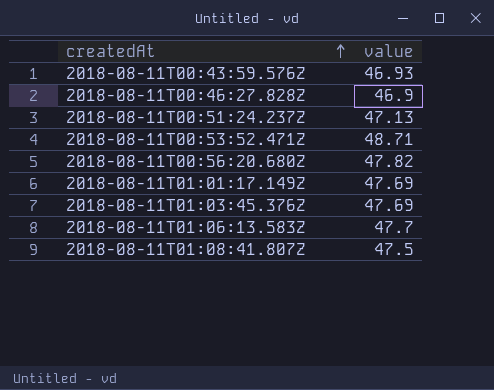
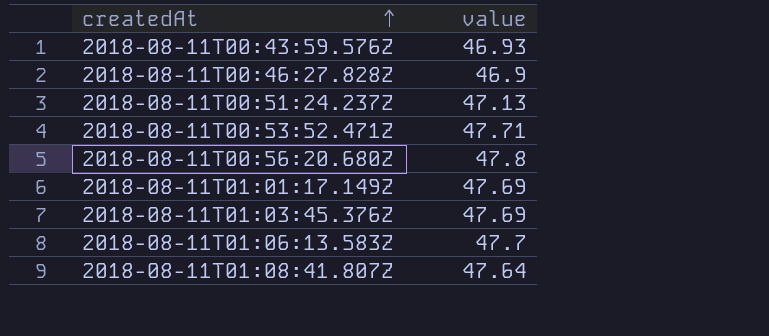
2018-08-11T00:53:52.471Z | value: 48.71 -> 47.71
2018-08-11T00:56:20.680Z | value: 47.82 -> 47.8
2018-08-11T01:08:41.807Z | value: 47.5 -> 47.64

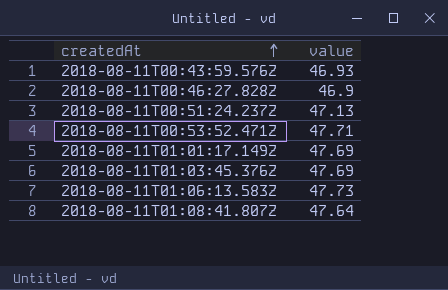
row 2018-08-11T00:56:20.680Z: 47.8 -> none
2018-08-11T01:06:13.583Z | value: 47.7 -> 47.73

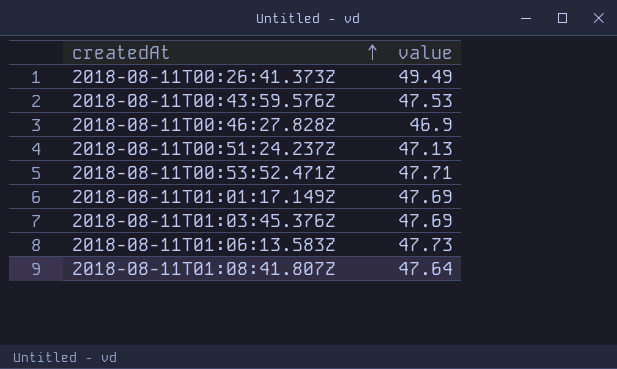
row 2018-08-11T00:26:41.373Z: none -> 49.49
2018-08-11T00:43:59.576Z | value: 46.93 -> 47.53

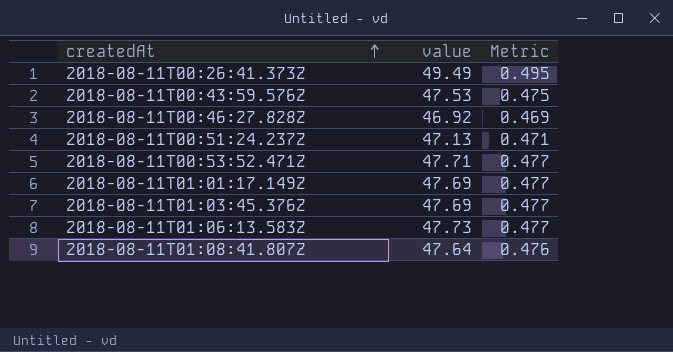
column Metric | formula: none -> [value] * 0.01
2018-08-11T00:46:27.828Z | value: 46.9 -> 46.92

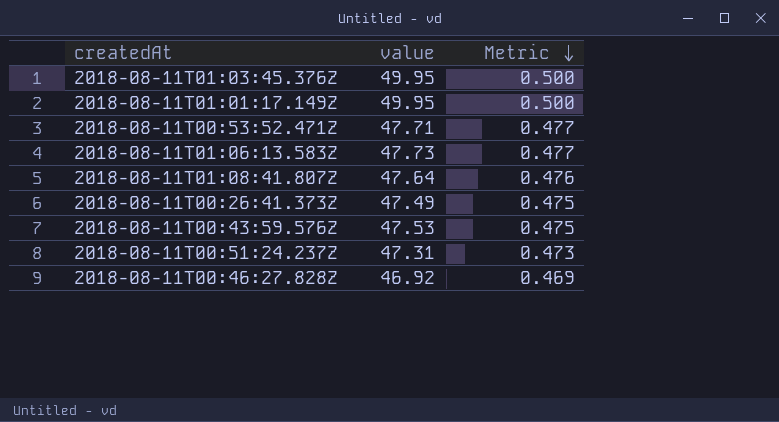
row order: createdAt ascending -> Metric descending
2018-08-11T01:03:45.376Z | value: 47.69 -> 49.95
2018-08-11T01:03:45.376Z | Metric: 0.477 -> 0.500
2018-08-11T01:01:17.149Z | value: 47.69 -> 49.95
2018-08-11T01:01:17.149Z | Metric: 0.477 -> 0.500
2018-08-11T00:26:41.373Z | value: 49.49 -> 47.49
2018-08-11T00:26:41.373Z | Metric: 0.495 -> 0.475
2018-08-11T00:51:24.237Z | value: 47.13 -> 47.31
2018-08-11T00:51:24.237Z | Metric: 0.471 -> 0.473

